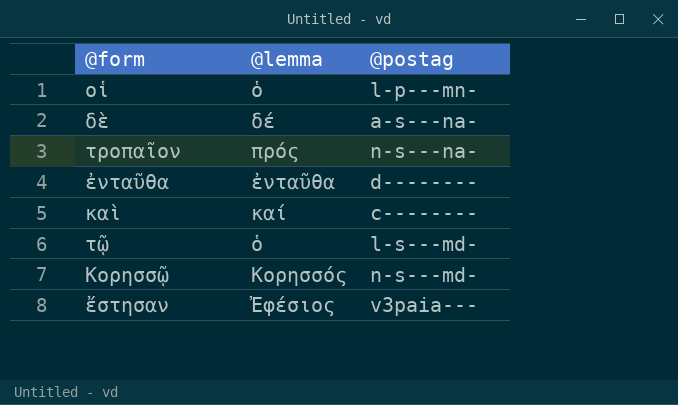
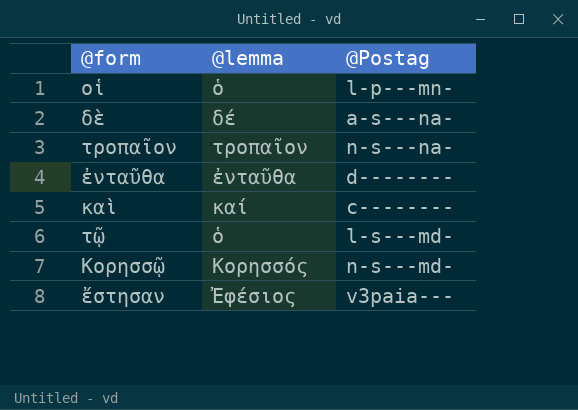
column name: @postag -> @Postag
τροπαῖον | @lemma: πρός -> τροπαῖον

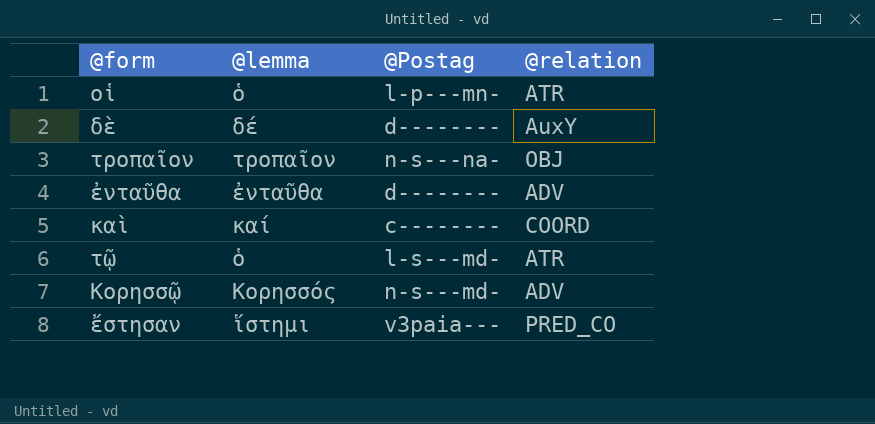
column @relation | position: none -> 4
δὲ | @Postag: a-s---na- -> d--------
ἔστησαν | @lemma: Ἐφέσιος -> ἵστημι

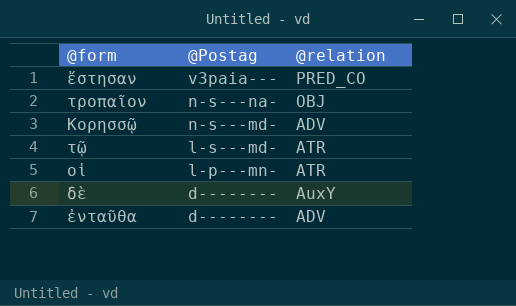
row order: none -> @Postag descending
column @lemma | position: 2 -> none
row καὶ: καί | c-------- | COORD -> none

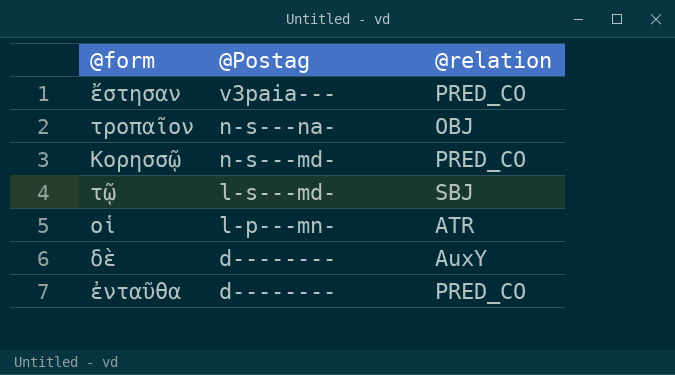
Κορησσῷ | @relation: ADV -> PRED_CO
τῷ | @relation: ATR -> SBJ
ἐνταῦθα | @relation: ADV -> PRED_CO

